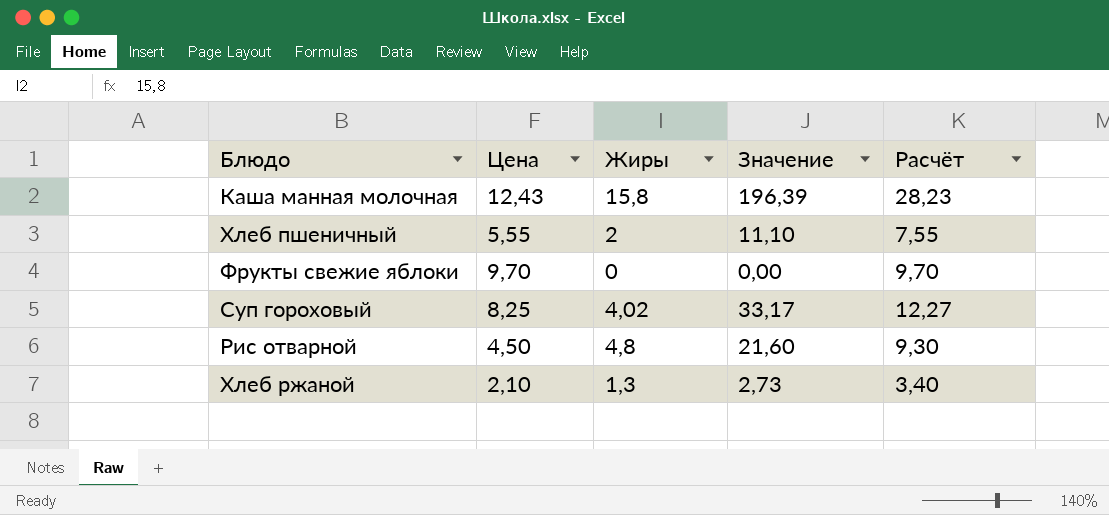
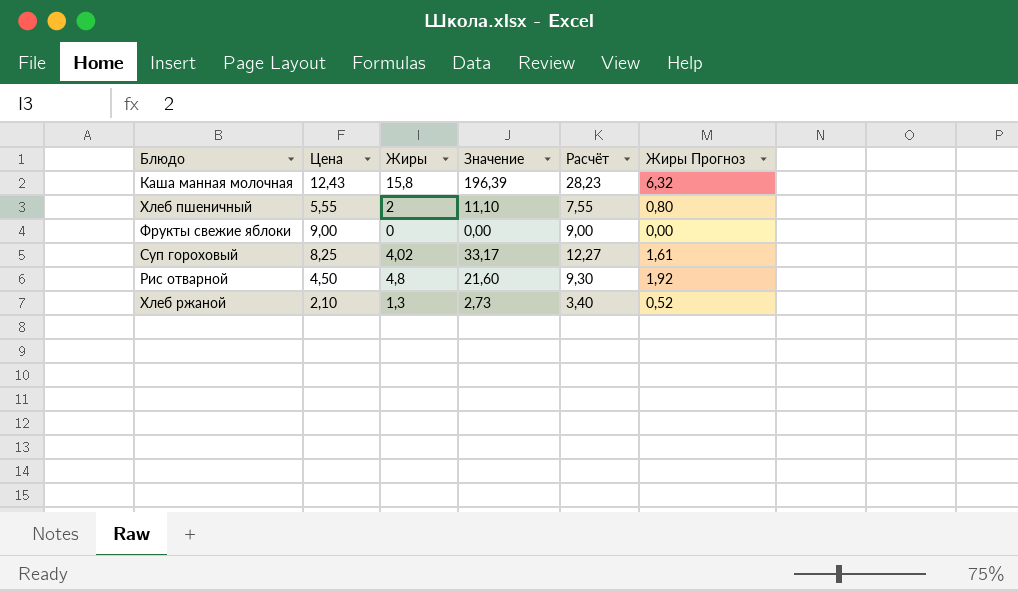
column Жиры Прогноз | formula: none -> [Жиры] * 0,4
Фрукты свежие яблоки | Цена: 9,70 -> 9,00
Фрукты свежие яблоки | Расчёт: 9,70 -> 9,00

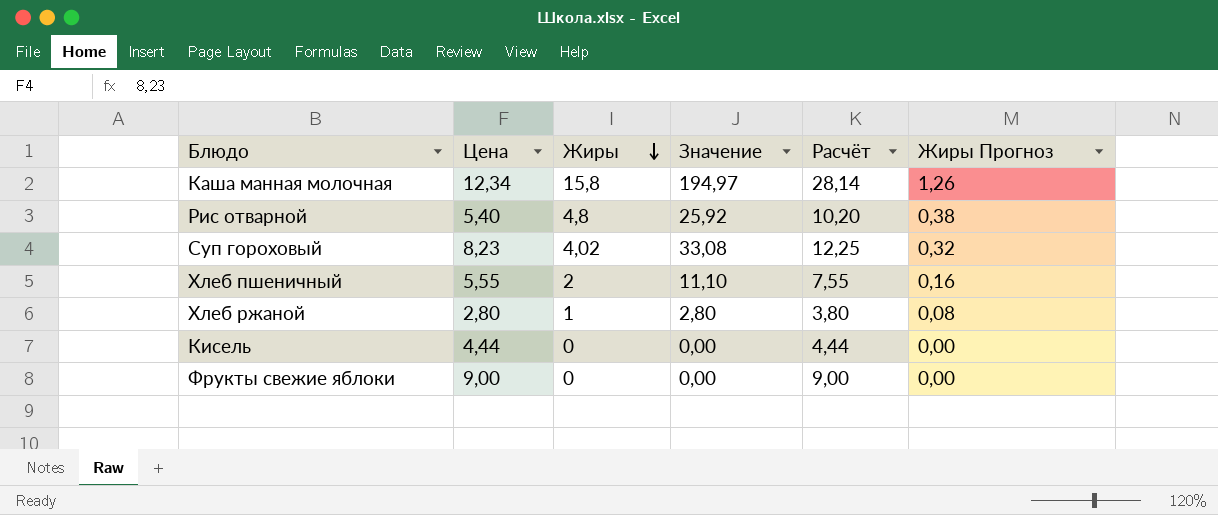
row order: none -> Жиры descending
column Жиры Прогноз | formula: [Жиры] * 0,4 -> [Жиры] * 0,08
Каша манная молочная | Цена: 12,43 -> 12,34
Каша манная молочная | Значение: 196,39 -> 194,97
Каша манная молочная | Расчёт: 28,23 -> 28,14
Рис отварной | Цена: 4,50 -> 5,40
Рис отварной | Значение: 21,60 -> 25,92
Рис отварной | Расчёт: 9,30 -> 10,20
Суп гороховый | Цена: 8,25 -> 8,23
Суп гороховый | Значение: 33,17 -> 33,08
Суп гороховый | Расчёт: 12,27 -> 12,25
Хлеб ржаной | Цена: 2,10 -> 2,80
Хлеб ржаной | Жиры: 1,3 -> 1
Хлеб ржаной | Значение: 2,73 -> 2,80
Хлеб ржаной | Расчёт: 3,40 -> 3,80
row Кисель: none -> 4,44 | 0 | 0,00 | 4,44 | 0,00

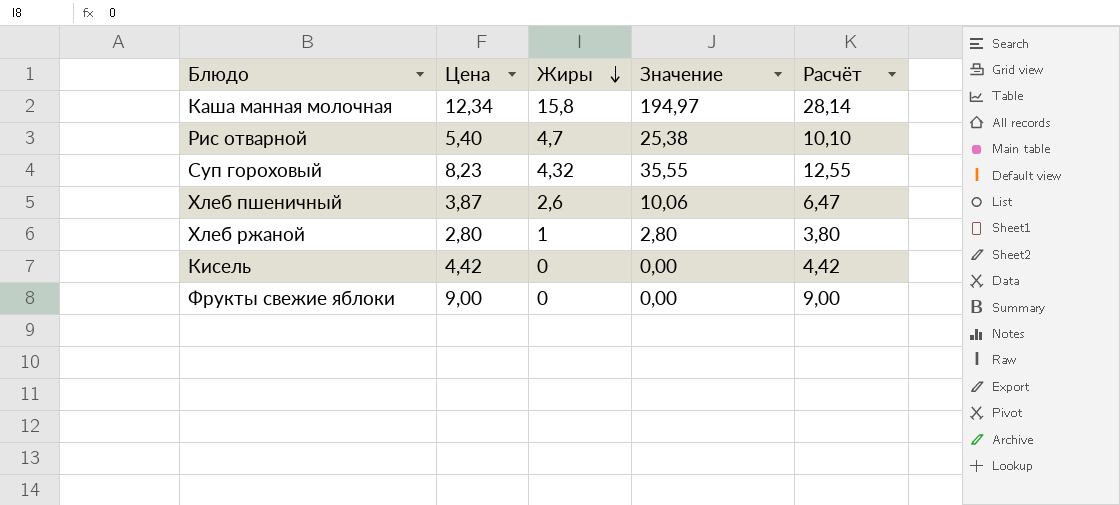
column Жиры Прогноз | formula: [Жиры] * 0,08 -> none
Рис отварной | Жиры: 4,8 -> 4,7
Рис отварной | Значение: 25,92 -> 25,38
Рис отварной | Расчёт: 10,20 -> 10,10
Суп гороховый | Жиры: 4,02 -> 4,32
Суп гороховый | Значение: 33,08 -> 35,55
Суп гороховый | Расчёт: 12,25 -> 12,55
Хлеб пшеничный | Цена: 5,55 -> 3,87
Хлеб пшеничный | Жиры: 2 -> 2,6
Хлеб пшеничный | Значение: 11,10 -> 10,06
Хлеб пшеничный | Расчёт: 7,55 -> 6,47
Кисель | Цена: 4,44 -> 4,42
Кисель | Расчёт: 4,44 -> 4,42

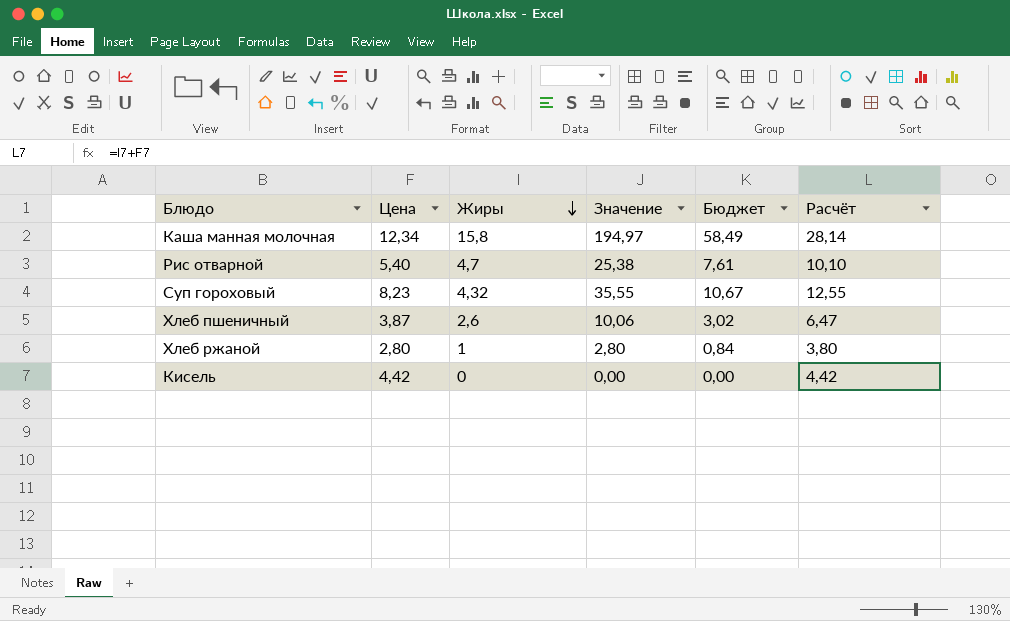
column Бюджет | formula: none -> [Значение] * 0,3
row Фрукты свежие яблоки: 9,00 | 0 | 0,00 | 9,00 -> none

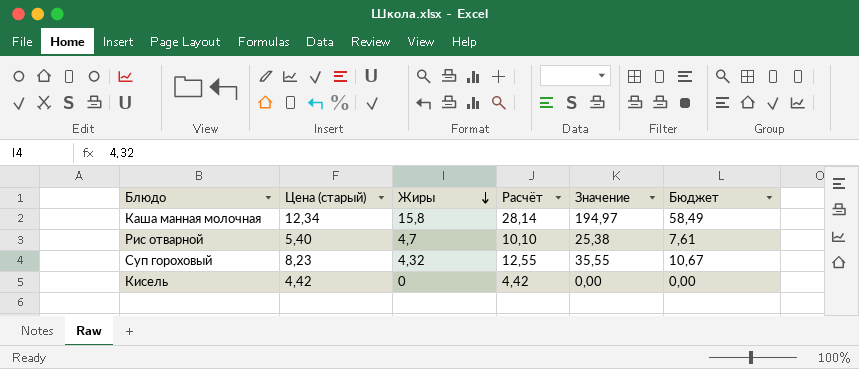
column name: Цена -> Цена (старый)
column Расчёт | position: 6 -> 4
row Хлеб пшеничный: 3,87 | 2,6 | 10,06 | 3,02 | 6,47 -> none
row Хлеб ржаной: 2,80 | 1 | 2,80 | 0,84 | 3,80 -> none

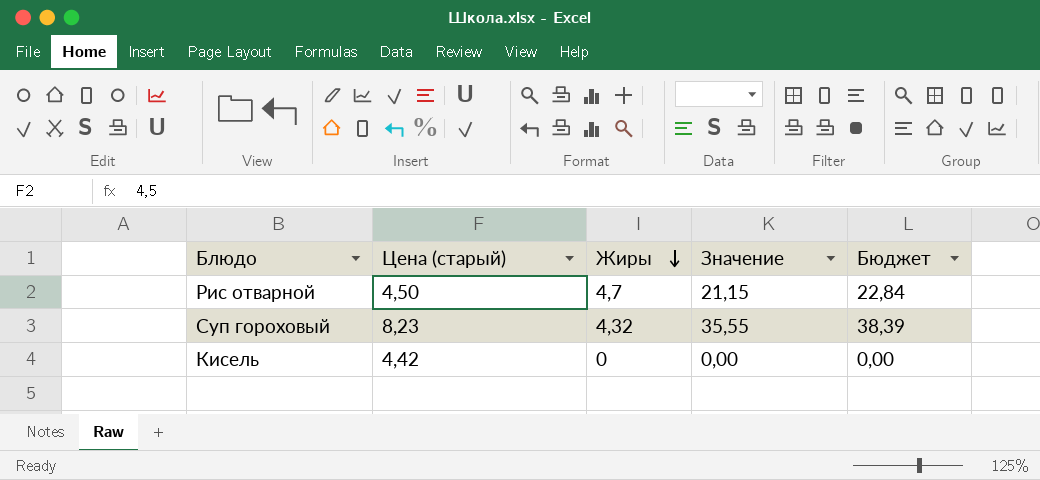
column Расчёт | formula: [Цена (старый)] + [Жиры] -> none
column Бюджет | formula: [Значение] * 0,3 -> [Значение] * 1,08
row Каша манная молочная: 12,34 | 15,8 | 28,14 | 194,97 | 58,49 -> none
Рис отварной | Цена (старый): 5,40 -> 4,50
Рис отварной | Значение: 25,38 -> 21,15

